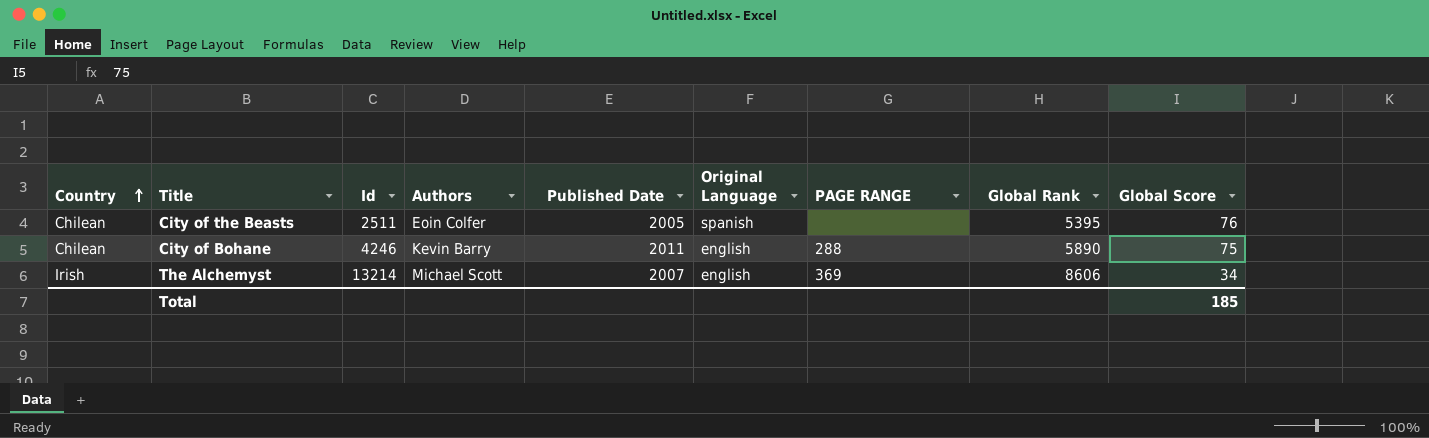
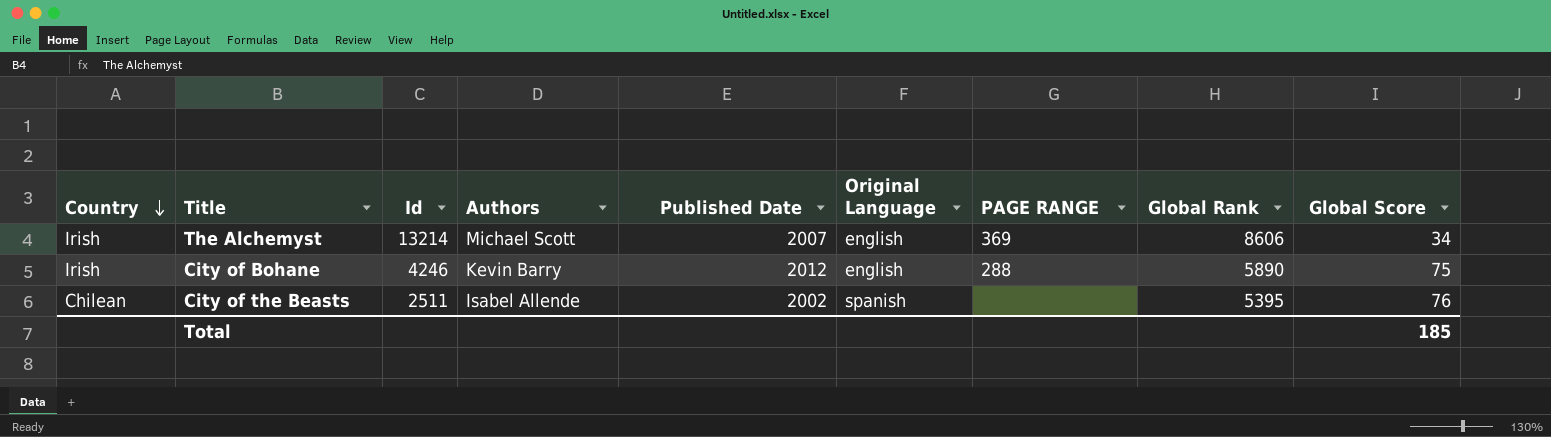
row order: Country ascending -> Country descending
City of Bohane | Country: Chilean -> Irish
City of Bohane | Published Date: 2011 -> 2012
City of the Beasts | Authors: Eoin Colfer -> Isabel Allende
City of the Beasts | Published Date: 2005 -> 2002

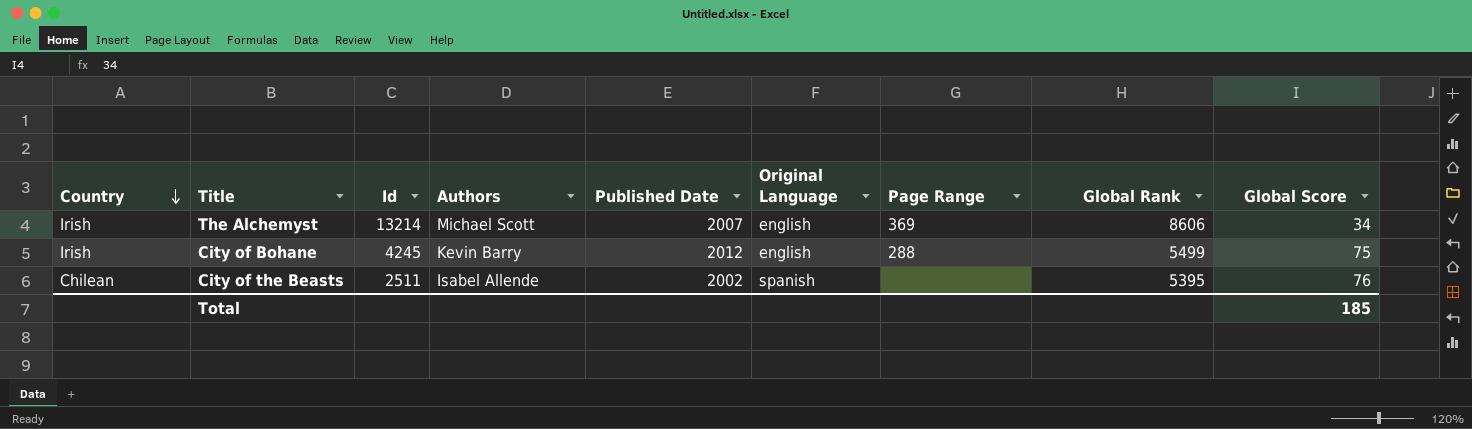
column name: PAGE RANGE -> Page Range
City of Bohane | Id: 4246 -> 4245
City of Bohane | Global Rank: 5890 -> 5499

